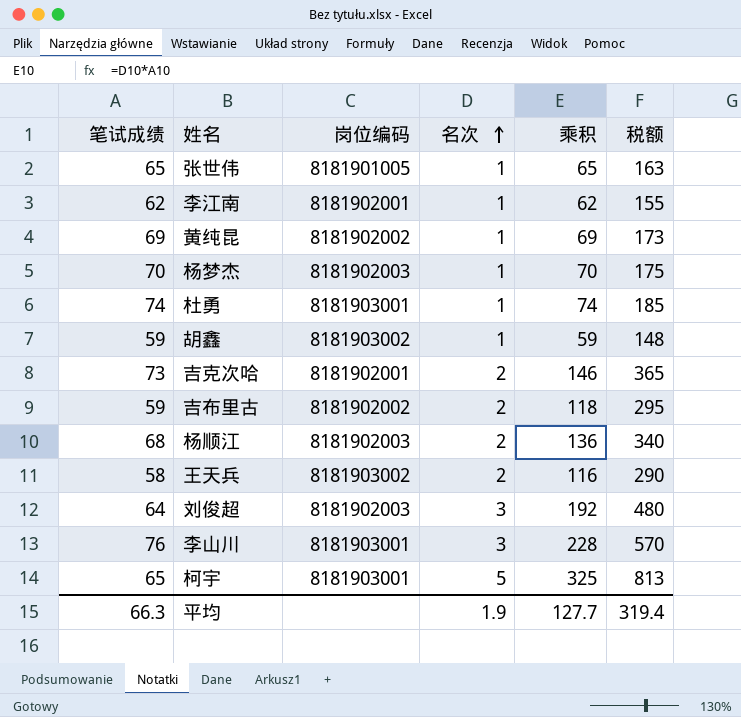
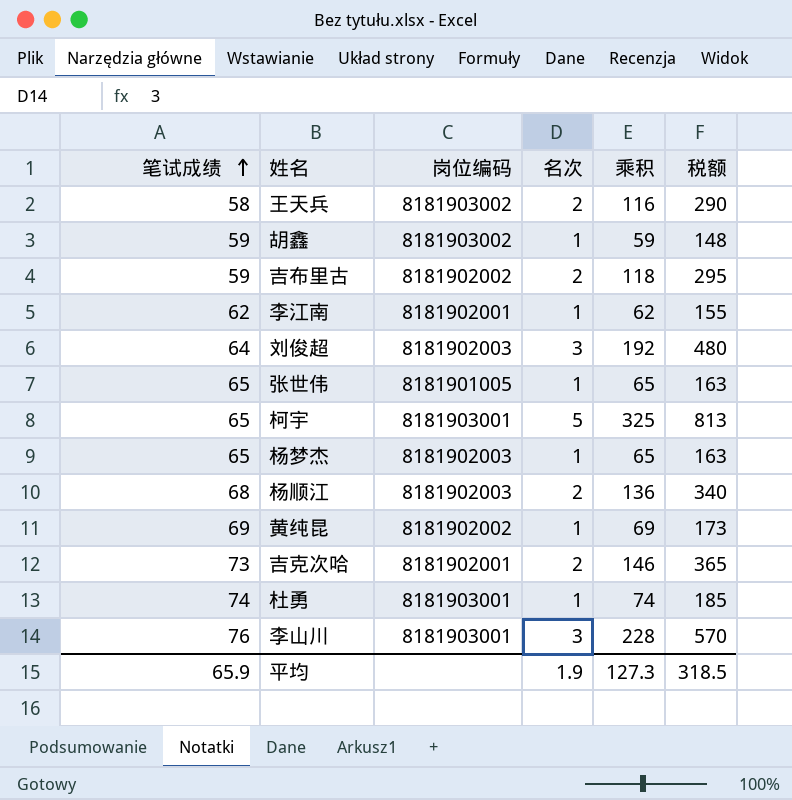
row order: 名次 ascending -> 笔试成绩 ascending
杨梦杰 | 笔试成绩: 70 -> 65
杨梦杰 | 乘积: 70 -> 65
杨梦杰 | 税额: 175 -> 163
平均 | 笔试成绩: 66.3 -> 65.9
平均 | 乘积: 127.7 -> 127.3
平均 | 税额: 319.4 -> 318.5

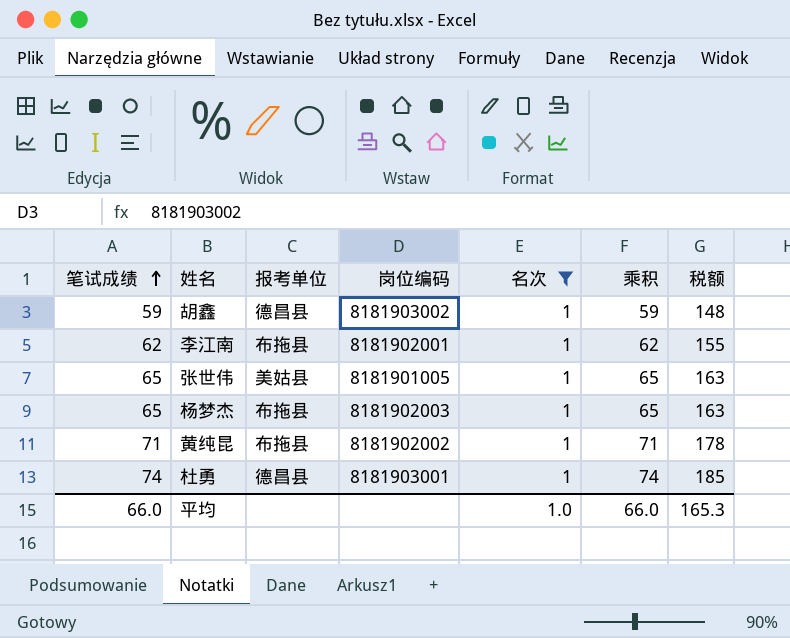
filter: none -> 名次 = 1
column 报考单位 | position: none -> 3
黄纯昆 | 笔试成绩: 69 -> 71
黄纯昆 | 乘积: 69 -> 71
黄纯昆 | 税额: 173 -> 178
平均 | 笔试成绩: 65.9 -> 66.0
平均 | 名次: 1.9 -> 1.0
平均 | 乘积: 127.3 -> 66.0
平均 | 税额: 318.5 -> 165.3

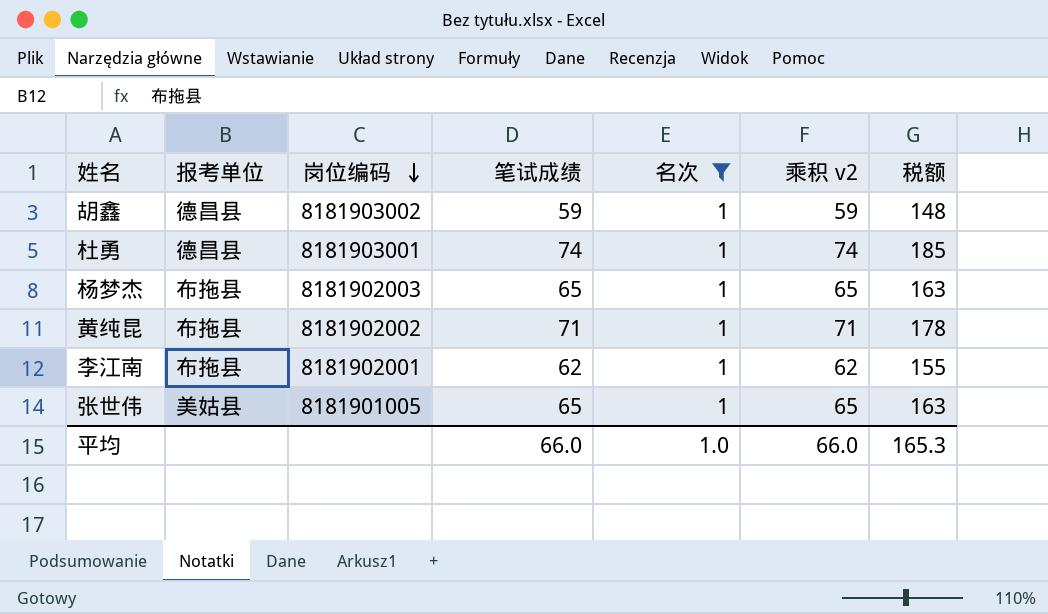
row order: 笔试成绩 ascending -> 岗位编码 descending
column 笔试成绩 | position: 1 -> 4
column name: 乘积 -> 乘积 v2

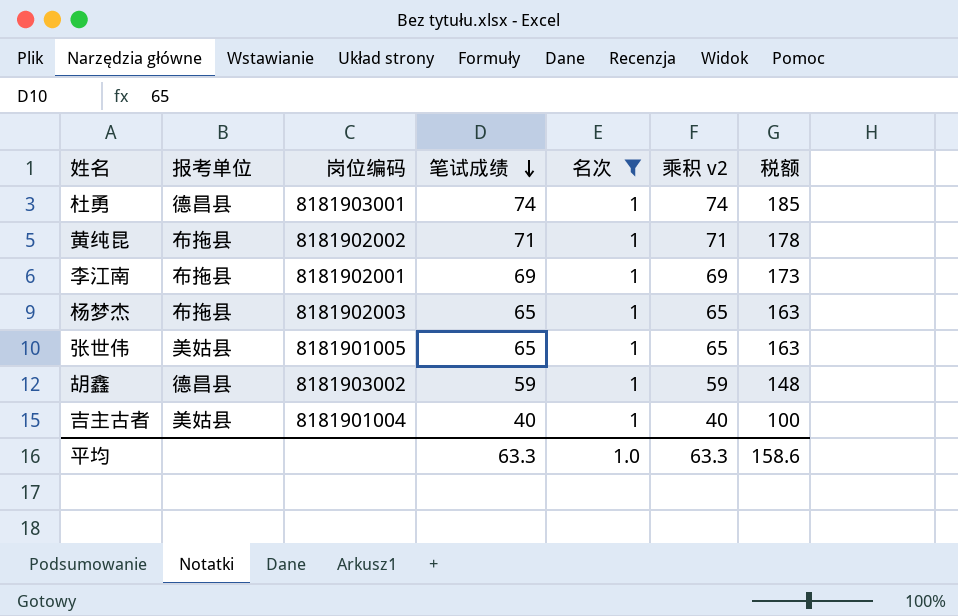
row order: 岗位编码 descending -> 笔试成绩 descending
李江南 | 笔试成绩: 62 -> 69
李江南 | 乘积 v2: 62 -> 69
李江南 | 税额: 155 -> 173
row 吉主古者: none -> 美姑县 | 8181901004 | 40 | 1 | 40 | 100
平均 | 笔试成绩: 66.0 -> 63.3
平均 | 乘积 v2: 66.0 -> 63.3
平均 | 税额: 165.3 -> 158.6

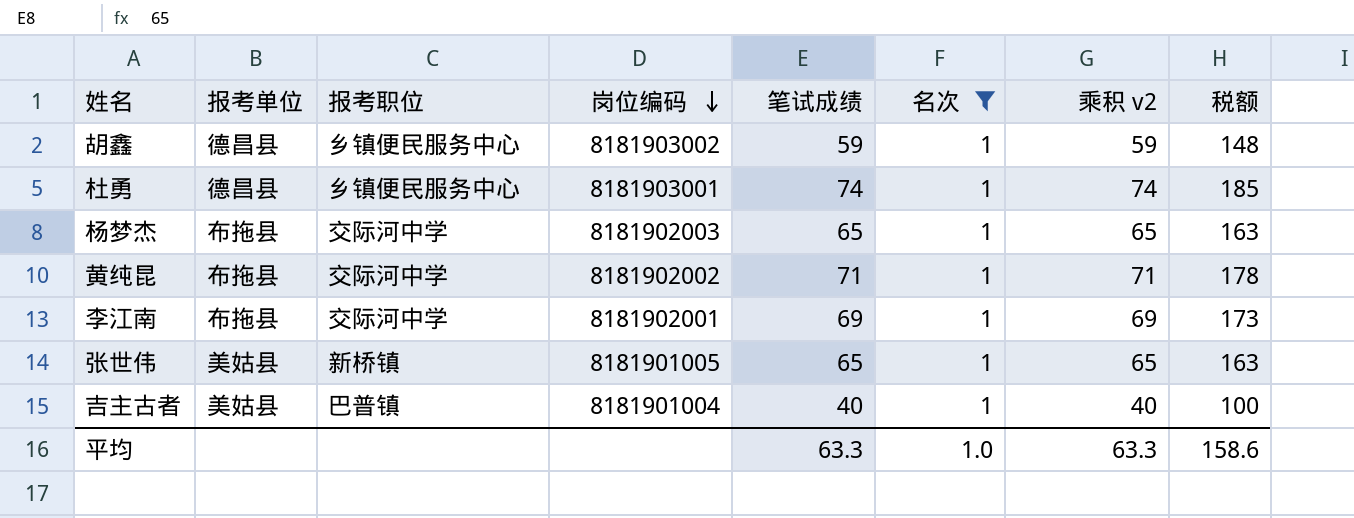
row order: 笔试成绩 descending -> 岗位编码 descending
column 报考职位 | position: none -> 3

